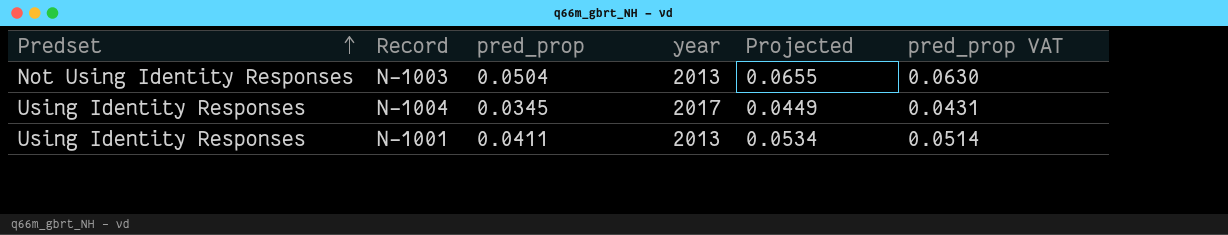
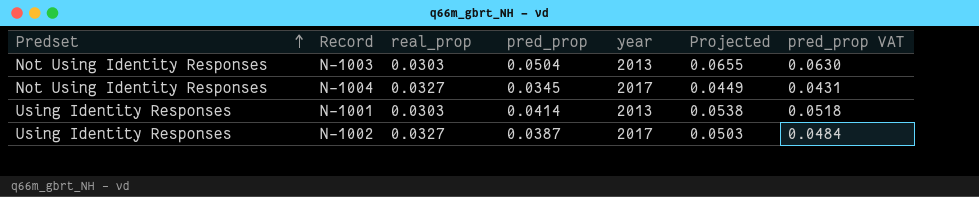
column real_prop | position: none -> 3
N-1004 | Predset: Using Identity Responses -> Not Using Identity Responses
N-1001 | pred_prop: 0.0411 -> 0.0414
N-1001 | Projected: 0.0534 -> 0.0538
N-1001 | pred_prop VAT: 0.0514 -> 0.0518
row N-1002: none -> Using Identity Responses | 0.0327 | 0.0387 | 2017 | 0.0503 | 0.0484

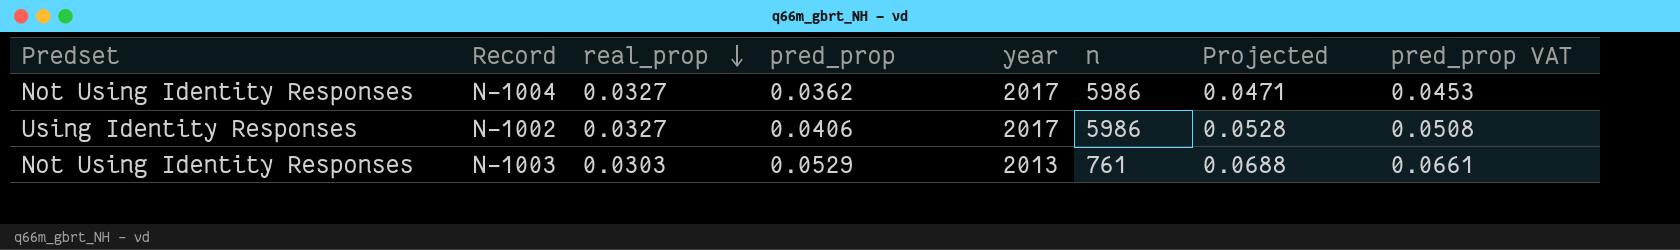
row order: Predset ascending -> real_prop descending
column n | position: none -> 6
row N-1001: Using Identity Responses | 0.0303 | 0.0414 | 2013 | 0.0538 | 0.0518 -> none
N-1004 | pred_prop: 0.0345 -> 0.0362
N-1004 | Projected: 0.0449 -> 0.0471
N-1004 | pred_prop VAT: 0.0431 -> 0.0453
N-1002 | pred_prop: 0.0387 -> 0.0406
N-1002 | Projected: 0.0503 -> 0.0528
N-1002 | pred_prop VAT: 0.0484 -> 0.0508
N-1003 | pred_prop: 0.0504 -> 0.0529
N-1003 | Projected: 0.0655 -> 0.0688
N-1003 | pred_prop VAT: 0.0630 -> 0.0661

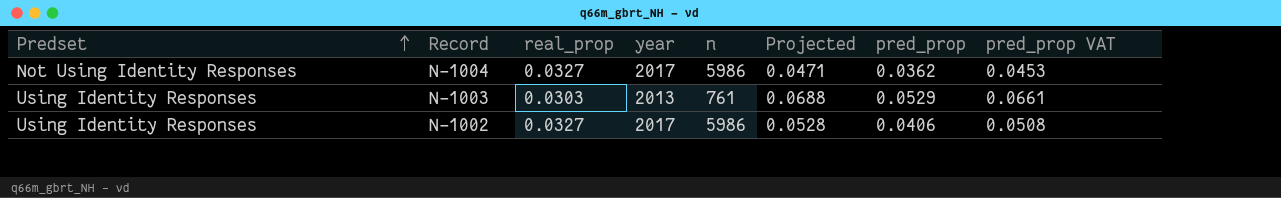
row order: real_prop descending -> Predset ascending
column pred_prop | position: 4 -> 7
N-1003 | Predset: Not Using Identity Responses -> Using Identity Responses

